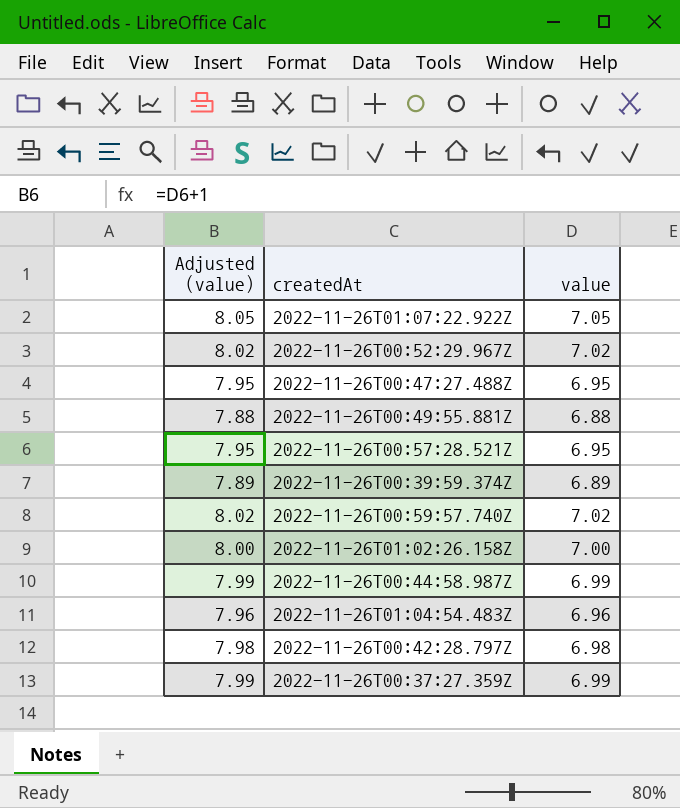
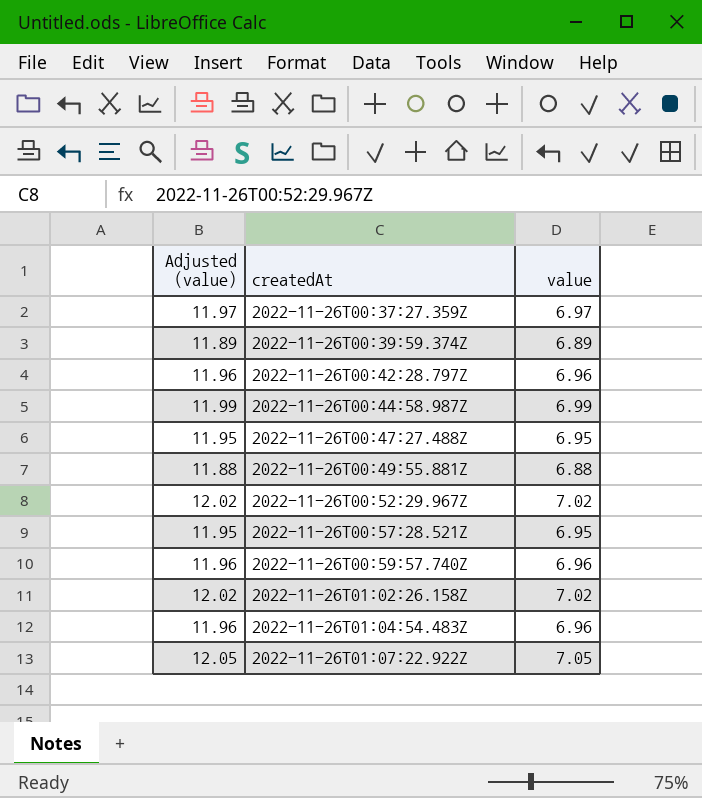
row order: none -> createdAt ascending
column Adjusted (value) | formula: [value] + 1 -> [value] + 5
2022-11-26T00:37:27.359Z | value: 6.99 -> 6.97
2022-11-26T00:42:28.797Z | value: 6.98 -> 6.96
2022-11-26T00:59:57.740Z | value: 7.02 -> 6.96
2022-11-26T01:02:26.158Z | value: 7.00 -> 7.02

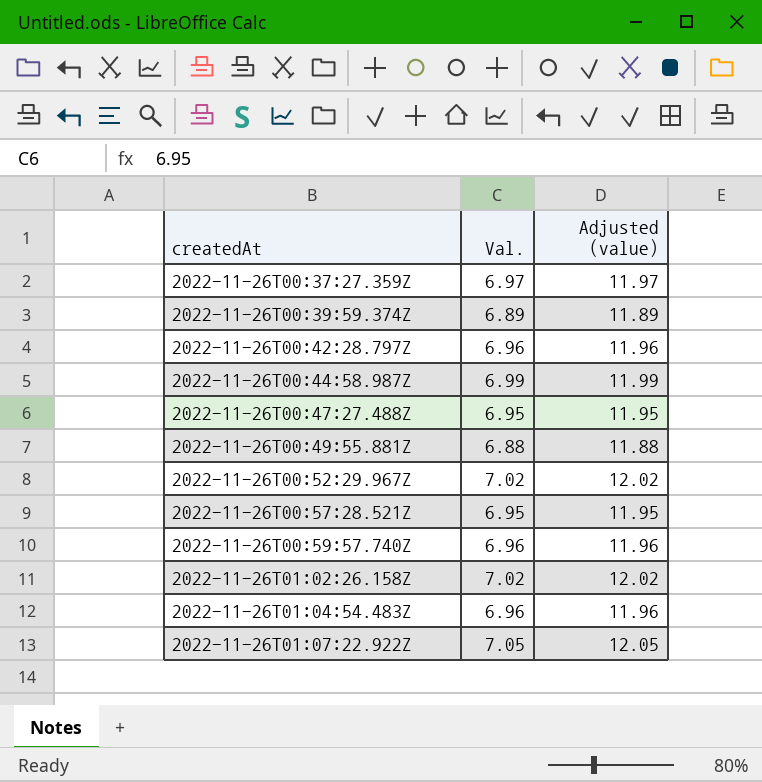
column name: value -> Val.
column Adjusted (value) | position: 1 -> 3

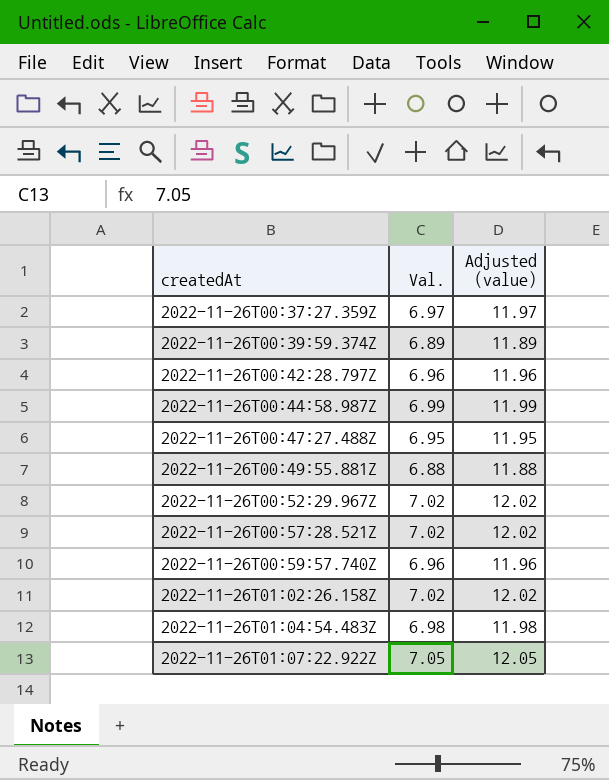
2022-11-26T00:57:28.521Z | Val.: 6.95 -> 7.02
2022-11-26T00:57:28.521Z | Adjusted (value): 11.95 -> 12.02
2022-11-26T01:04:54.483Z | Val.: 6.96 -> 6.98
2022-11-26T01:04:54.483Z | Adjusted (value): 11.96 -> 11.98

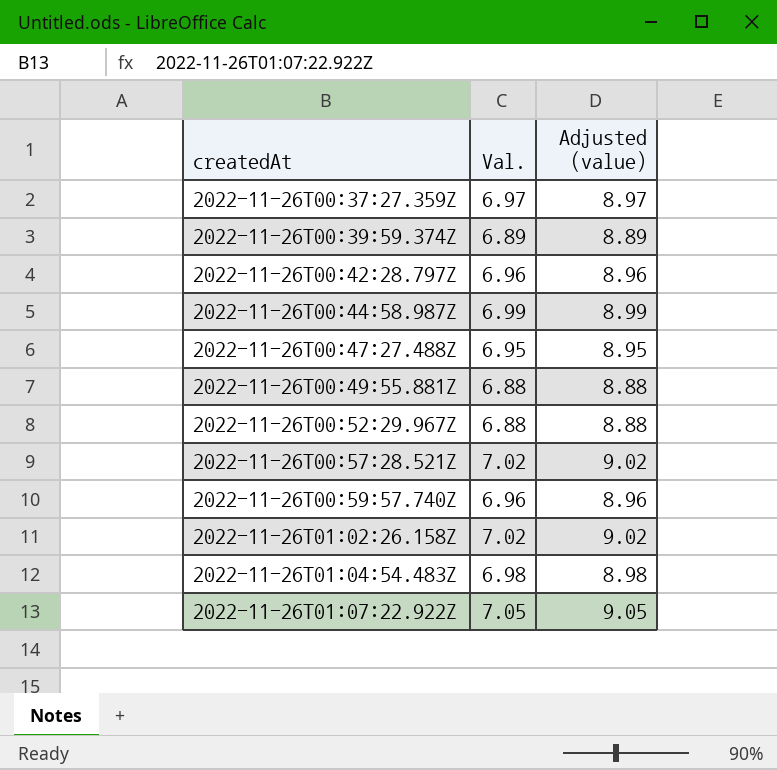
column Adjusted (value) | formula: [Val.] + 5 -> [Val.] + 2
2022-11-26T00:52:29.967Z | Val.: 7.02 -> 6.88

